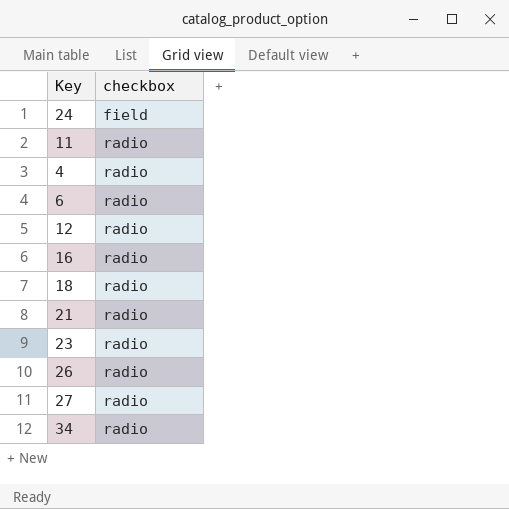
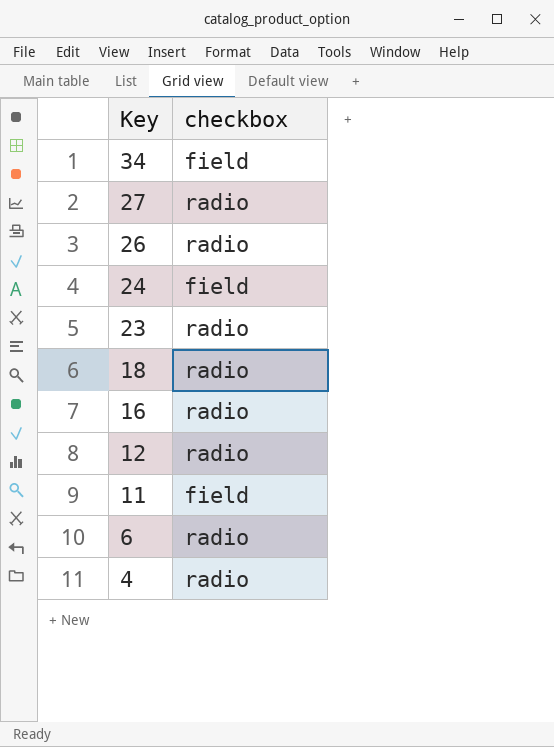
row order: checkbox ascending -> Key descending
row 21: radio -> none
34 | checkbox: radio -> field
11 | checkbox: radio -> field

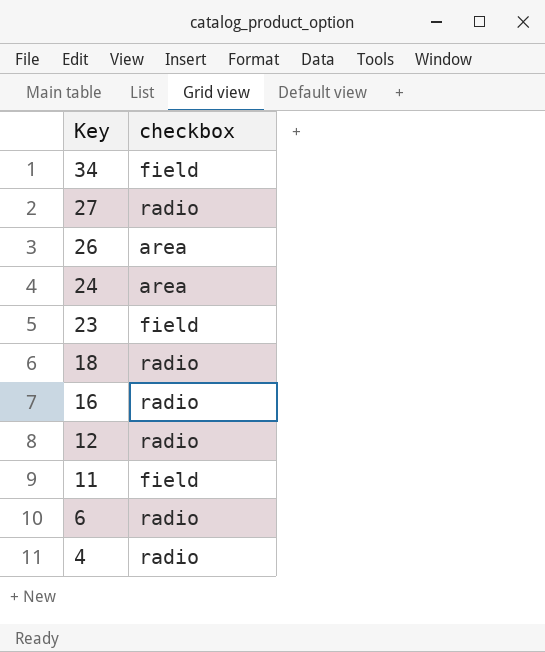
26 | checkbox: radio -> area
24 | checkbox: field -> area
23 | checkbox: radio -> field

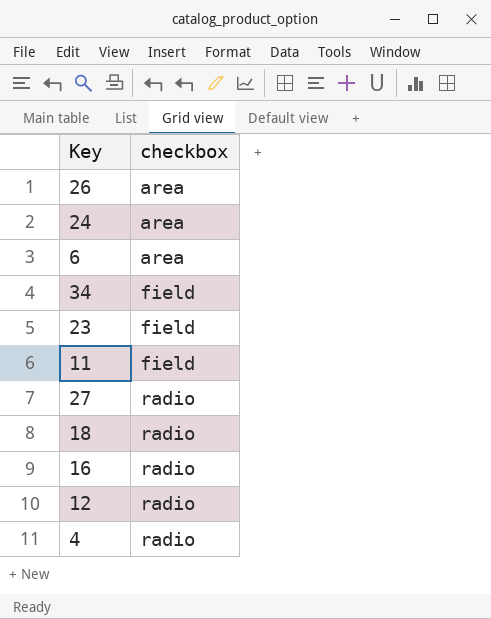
row order: Key descending -> checkbox ascending
6 | checkbox: radio -> area

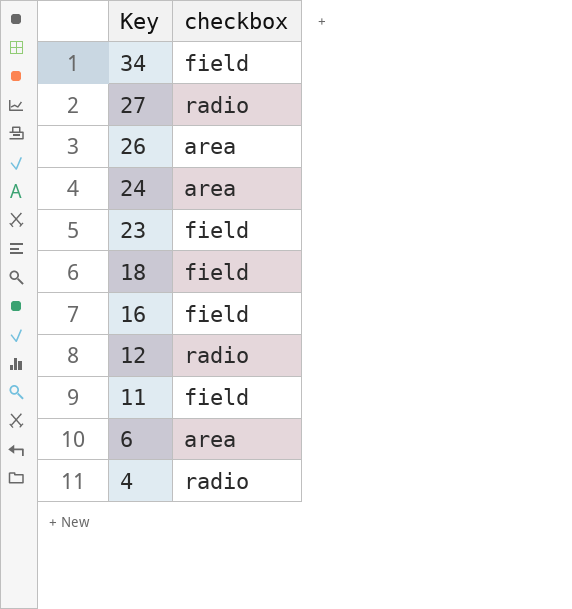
row order: checkbox ascending -> Key descending
18 | checkbox: radio -> field
16 | checkbox: radio -> field

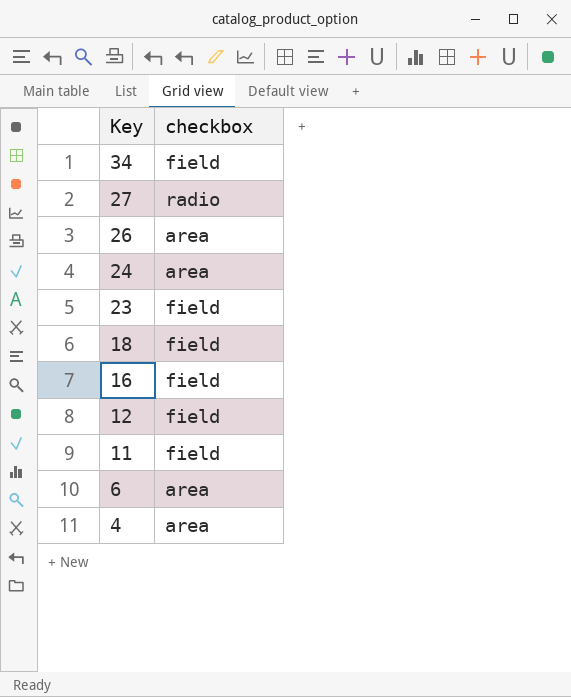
12 | checkbox: radio -> field
4 | checkbox: radio -> area

